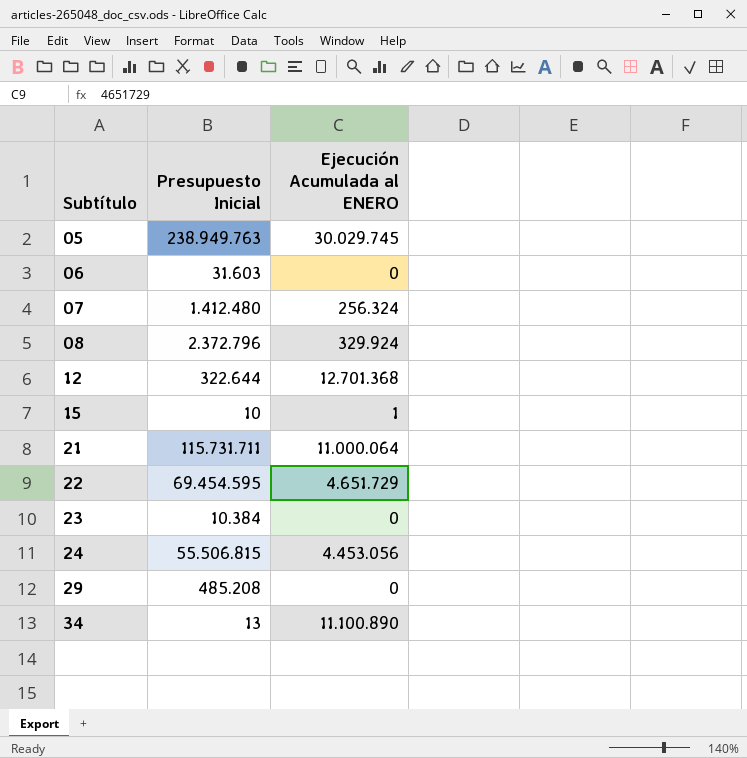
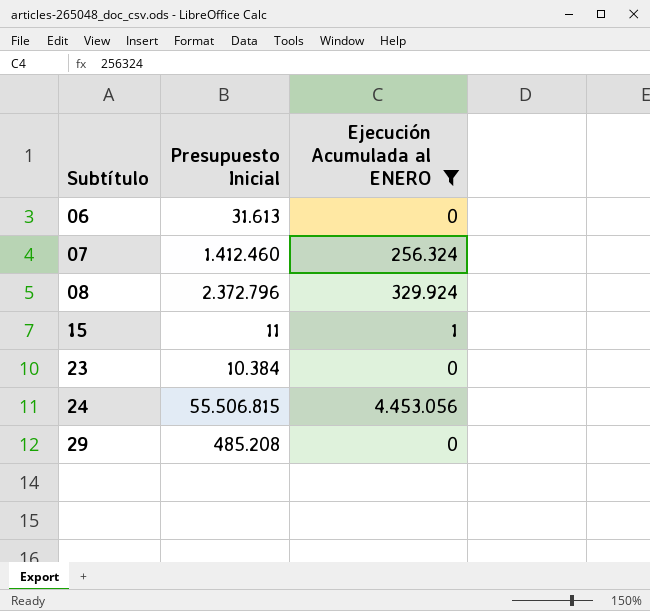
filter: none -> Ejecución Acumulada al ENERO <= 4.453.056
06 | Presupuesto Inicial: 31.603 -> 31.613
07 | Presupuesto Inicial: 1.412.480 -> 1.412.460
15 | Presupuesto Inicial: 10 -> 11

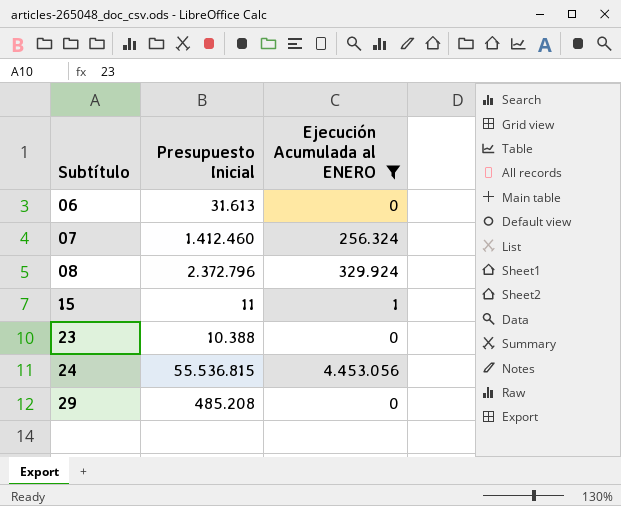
23 | Presupuesto Inicial: 10.384 -> 10.388
24 | Presupuesto Inicial: 55.506.815 -> 55.536.815

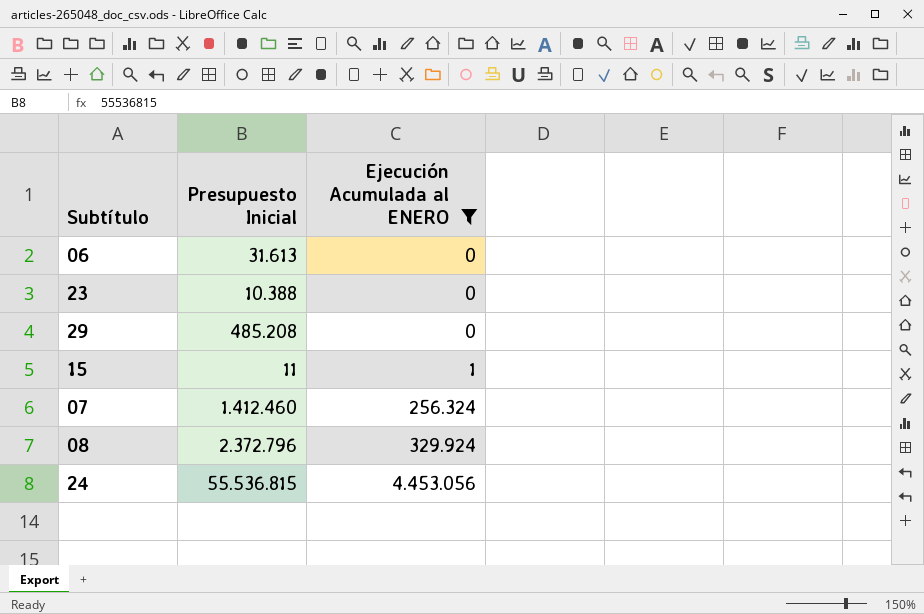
row order: Subtítulo ascending -> Ejecución Acumulada al ENERO ascending

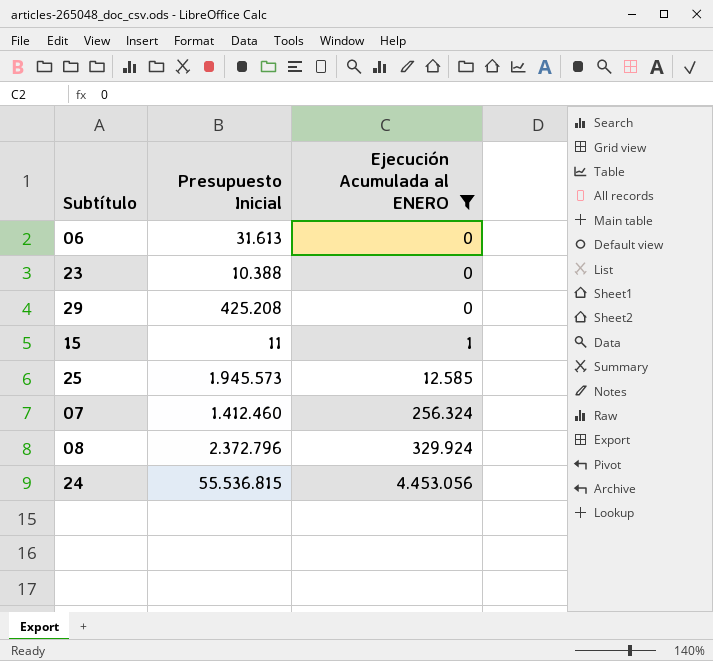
29 | Presupuesto Inicial: 485.208 -> 425.208
row 25: none -> 1.945.573 | 12.585

